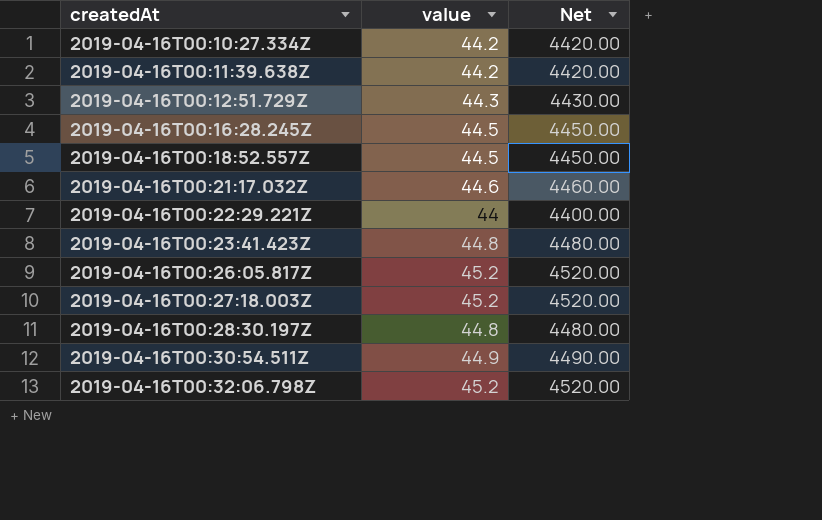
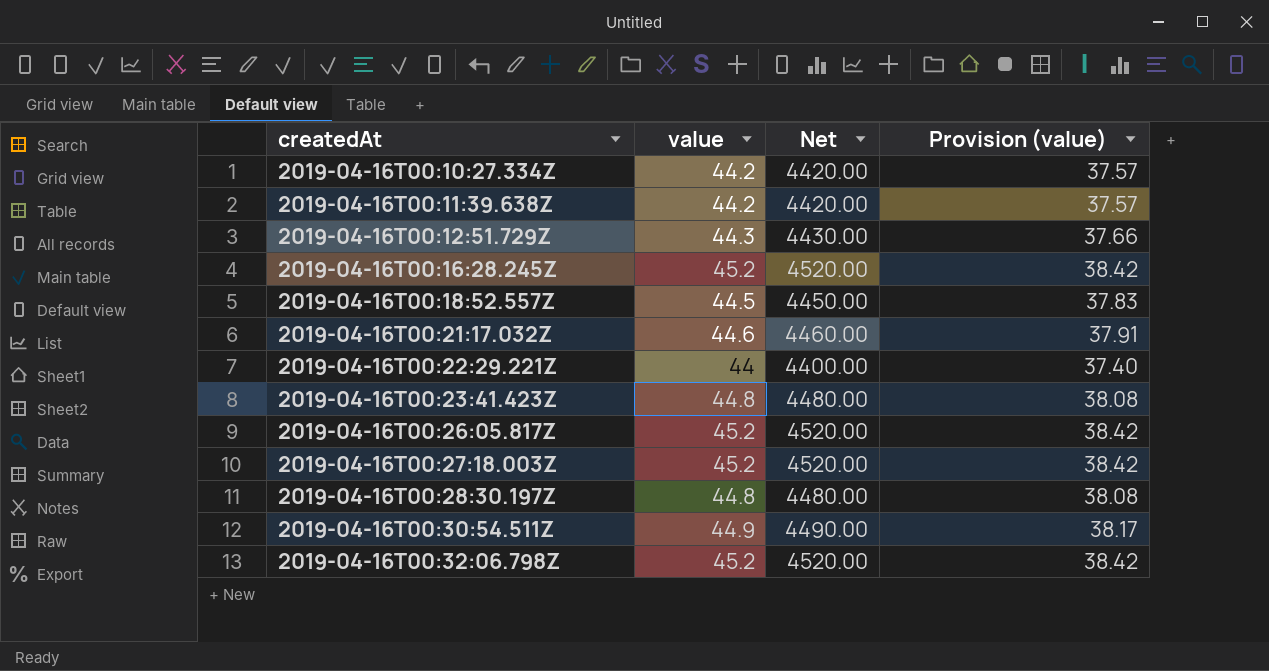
column Provision (value) | formula: none -> [value] * 0.85
2019-04-16T00:16:28.245Z | value: 44.5 -> 45.2
2019-04-16T00:16:28.245Z | Net: 4450.00 -> 4520.00

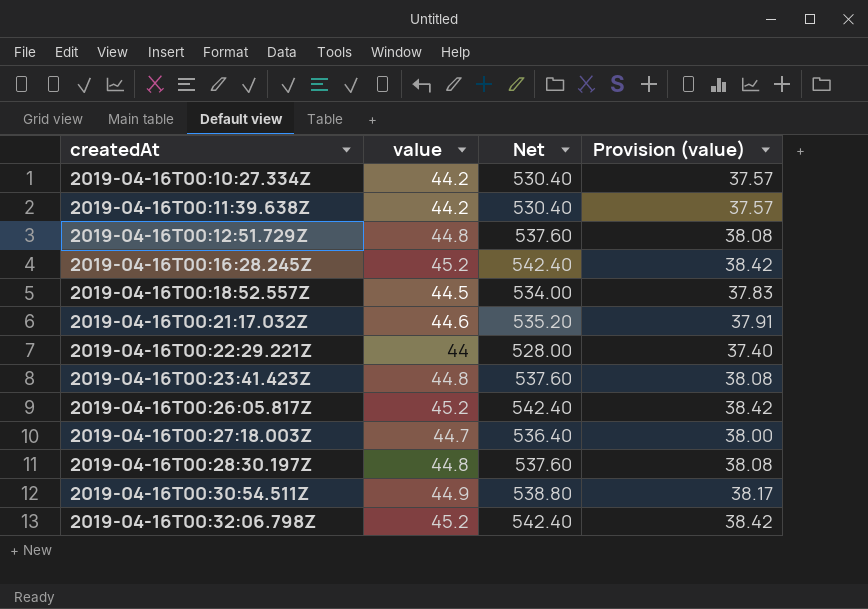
column Net | formula: [value] * 100 -> [value] * 12
2019-04-16T00:12:51.729Z | value: 44.3 -> 44.8
2019-04-16T00:12:51.729Z | Provision (value): 37.66 -> 38.08
2019-04-16T00:27:18.003Z | value: 45.2 -> 44.7
2019-04-16T00:27:18.003Z | Provision (value): 38.42 -> 38.00

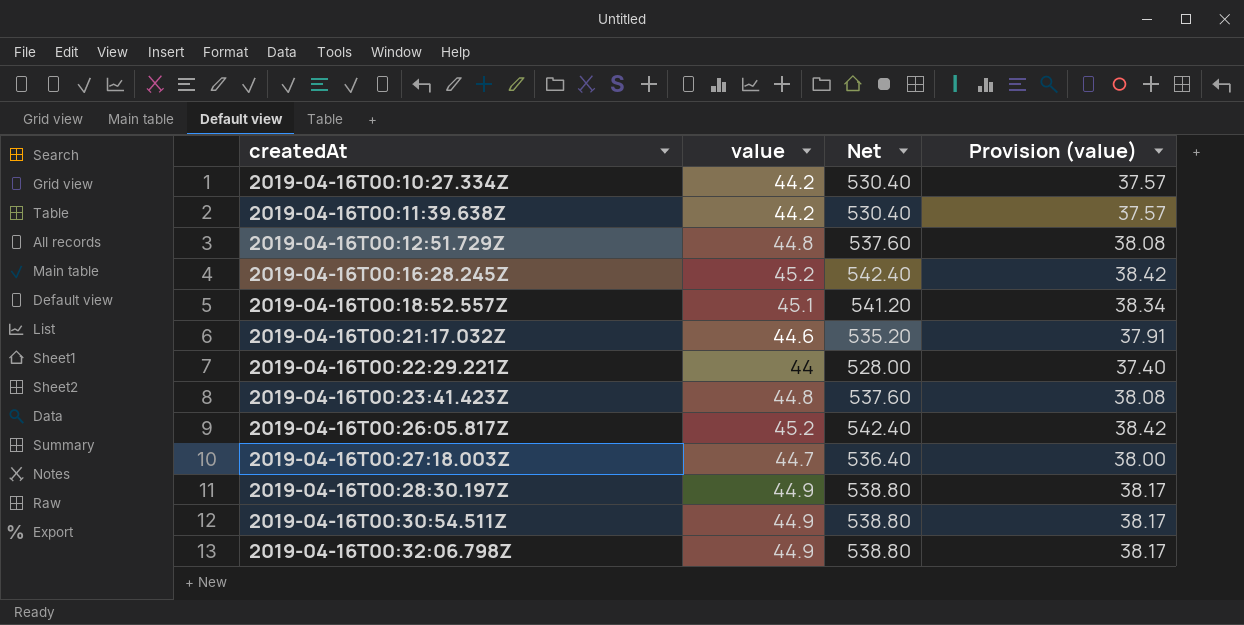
2019-04-16T00:18:52.557Z | value: 44.5 -> 45.1
2019-04-16T00:18:52.557Z | Net: 534.00 -> 541.20
2019-04-16T00:18:52.557Z | Provision (value): 37.83 -> 38.34
2019-04-16T00:28:30.197Z | value: 44.8 -> 44.9
2019-04-16T00:28:30.197Z | Net: 537.60 -> 538.80
2019-04-16T00:28:30.197Z | Provision (value): 38.08 -> 38.17
2019-04-16T00:32:06.798Z | value: 45.2 -> 44.9
2019-04-16T00:32:06.798Z | Net: 542.40 -> 538.80
2019-04-16T00:32:06.798Z | Provision (value): 38.42 -> 38.17

